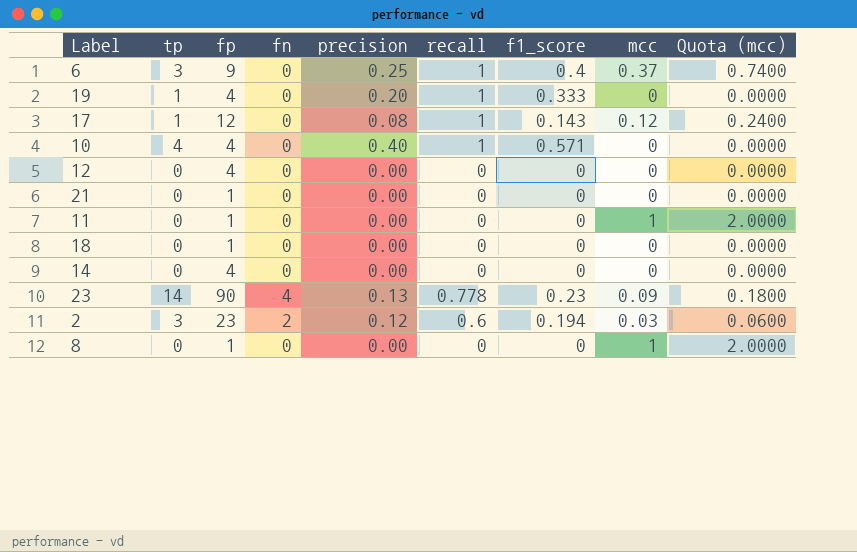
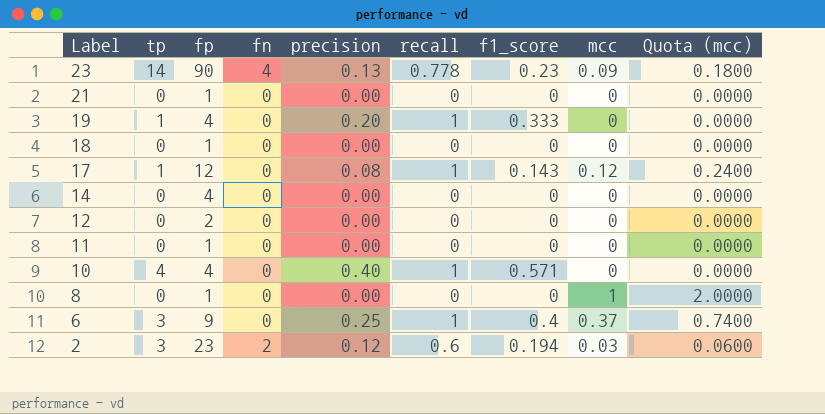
row order: none -> Label descending
12 | fp: 4 -> 2
11 | mcc: 1 -> 0
11 | Quota (mcc): 2.0000 -> 0.0000

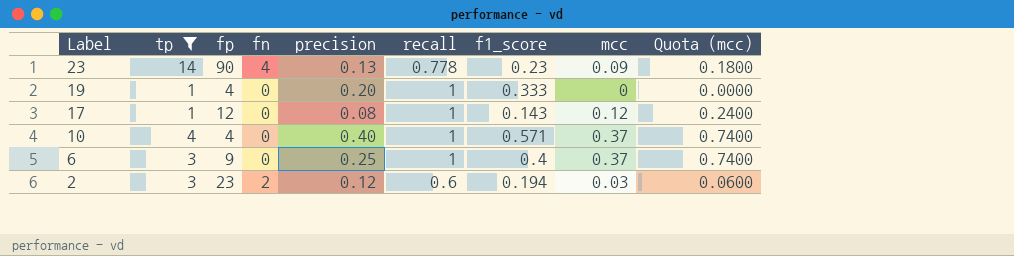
filter: none -> tp != 0
10 | mcc: 0 -> 0.37
10 | Quota (mcc): 0.0000 -> 0.7400

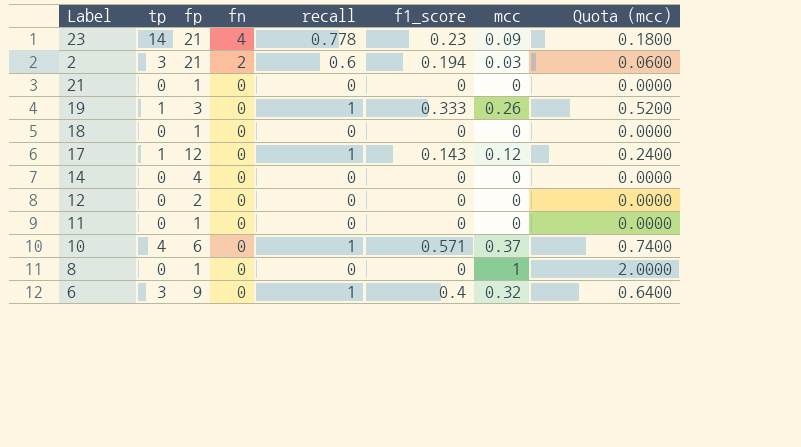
filter: tp != 0 -> none
row order: Label descending -> fn descending
column precision | position: 5 -> none
23 | fp: 90 -> 21
2 | fp: 23 -> 21
19 | fp: 4 -> 3
19 | mcc: 0 -> 0.26
19 | Quota (mcc): 0.0000 -> 0.5200
10 | fp: 4 -> 6
6 | mcc: 0.37 -> 0.32
6 | Quota (mcc): 0.7400 -> 0.6400

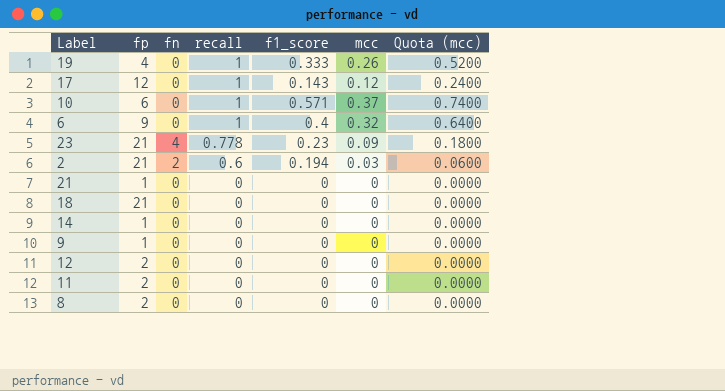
row order: fn descending -> recall descending
column tp | position: 2 -> none
19 | fp: 3 -> 4
18 | fp: 1 -> 21
14 | fp: 4 -> 1
row 9: none -> 1 | 0 | 0 | 0 | 0 | 0.0000
11 | fp: 1 -> 2
8 | fp: 1 -> 2
8 | mcc: 1 -> 0
8 | Quota (mcc): 2.0000 -> 0.0000

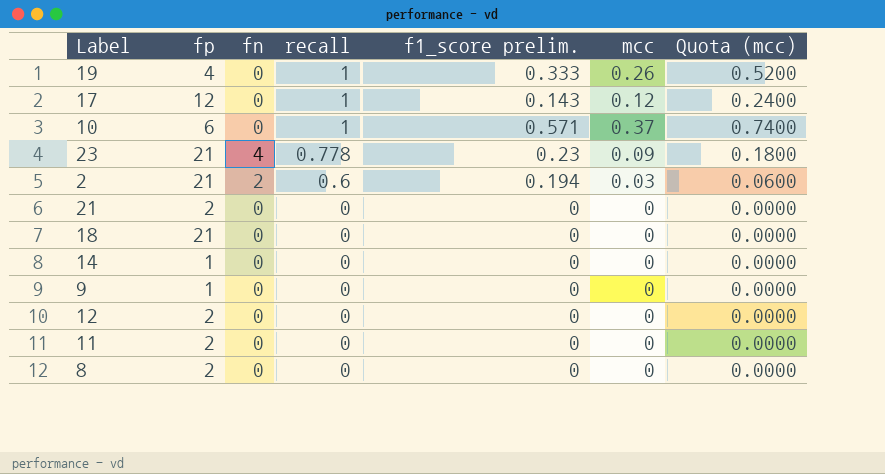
column name: f1_score -> f1_score prelim.
row 6: 9 | 0 | 1 | 0.4 | 0.32 | 0.6400 -> none
21 | fp: 1 -> 2

